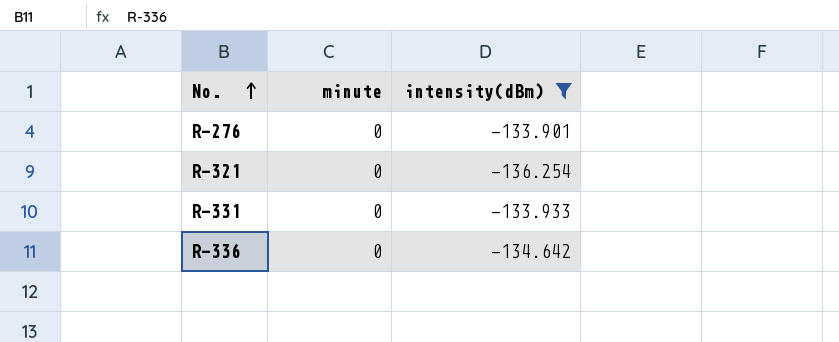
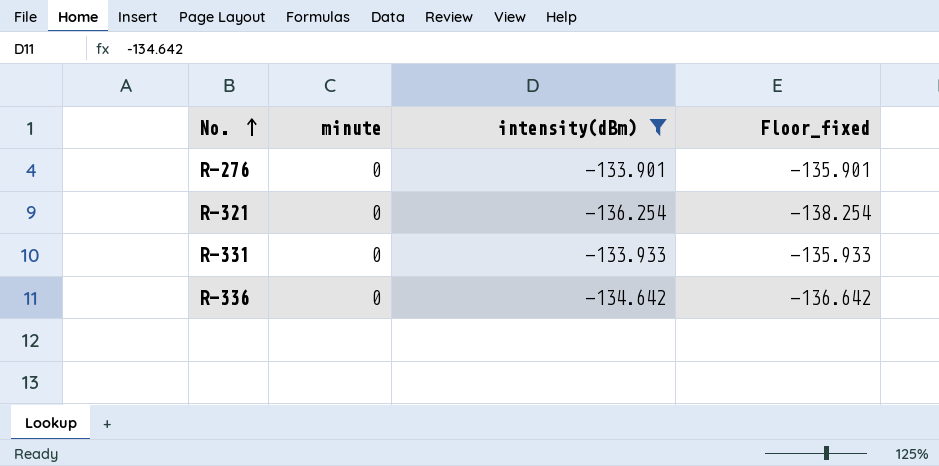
column Floor_fixed | formula: none -> [intensity(dBm)] - 2

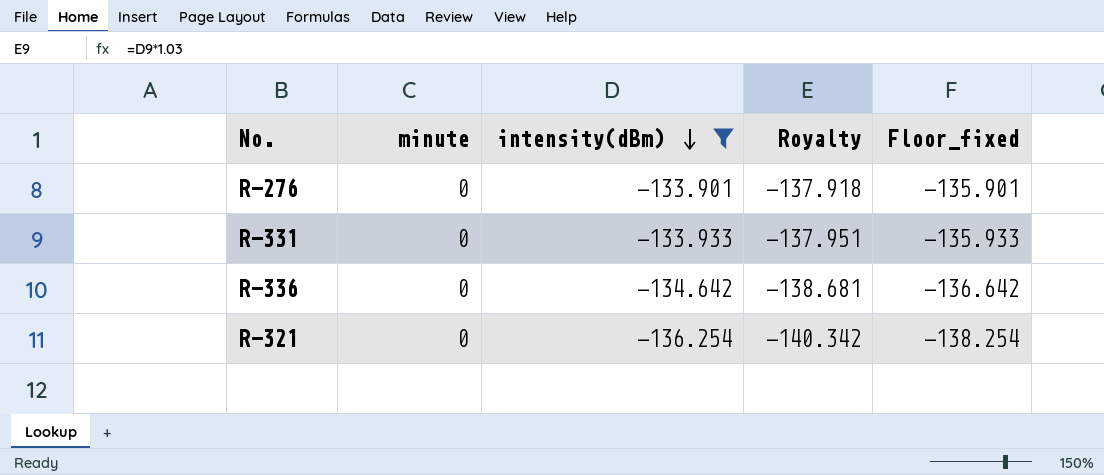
row order: No. ascending -> intensity(dBm) descending
column Royalty | formula: none -> [intensity(dBm)] * 1.03

